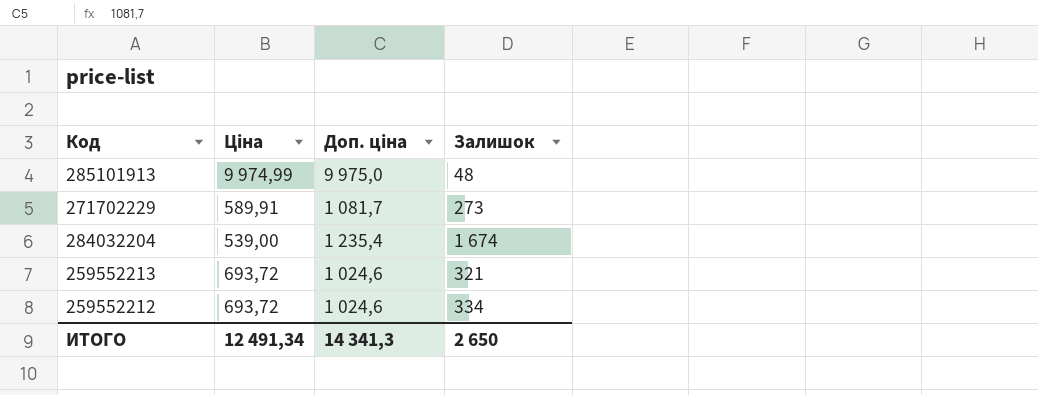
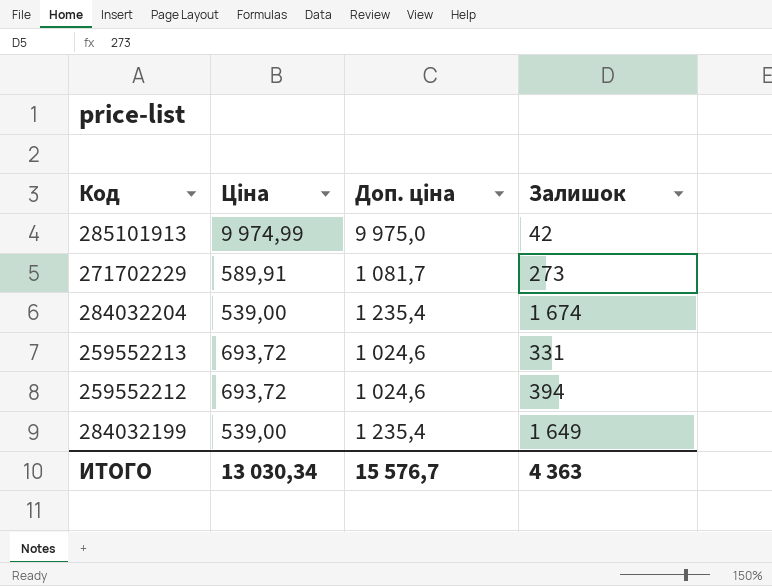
285101913 | Залишок: 48 -> 42
259552213 | Залишок: 321 -> 331
259552212 | Залишок: 334 -> 394
row 284032199: none -> 539,00 | 1 235,4 | 1 649
ИТОГО | Ціна: 12 491,34 -> 13 030,34
ИТОГО | Доп. ціна: 14 341,3 -> 15 576,7
ИТОГО | Залишок: 2 650 -> 4 363

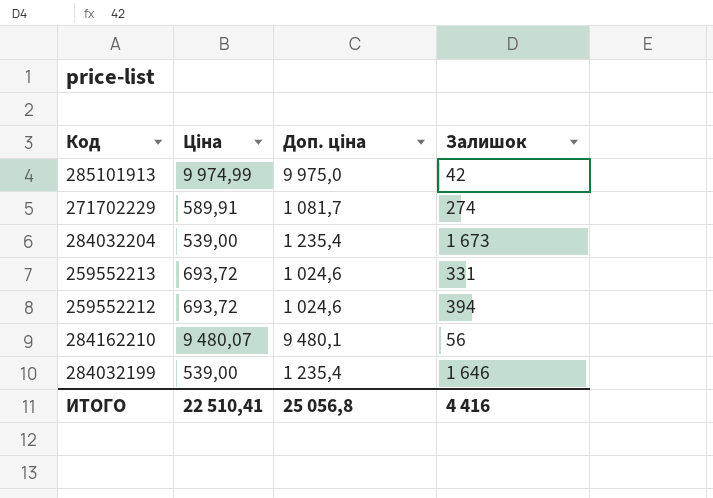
271702229 | Залишок: 273 -> 274
284032204 | Залишок: 1 674 -> 1 673
row 284162210: none -> 9 480,07 | 9 480,1 | 56
284032199 | Залишок: 1 649 -> 1 646
ИТОГО | Ціна: 13 030,34 -> 22 510,41
ИТОГО | Доп. ціна: 15 576,7 -> 25 056,8
ИТОГО | Залишок: 4 363 -> 4 416

